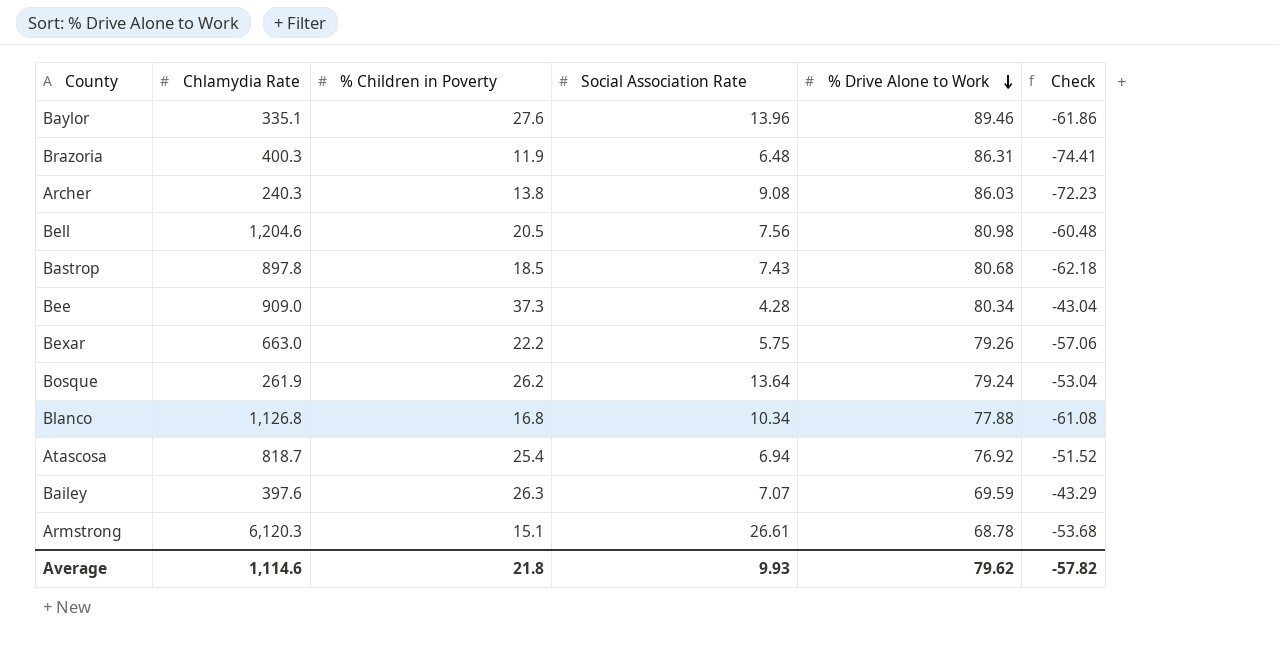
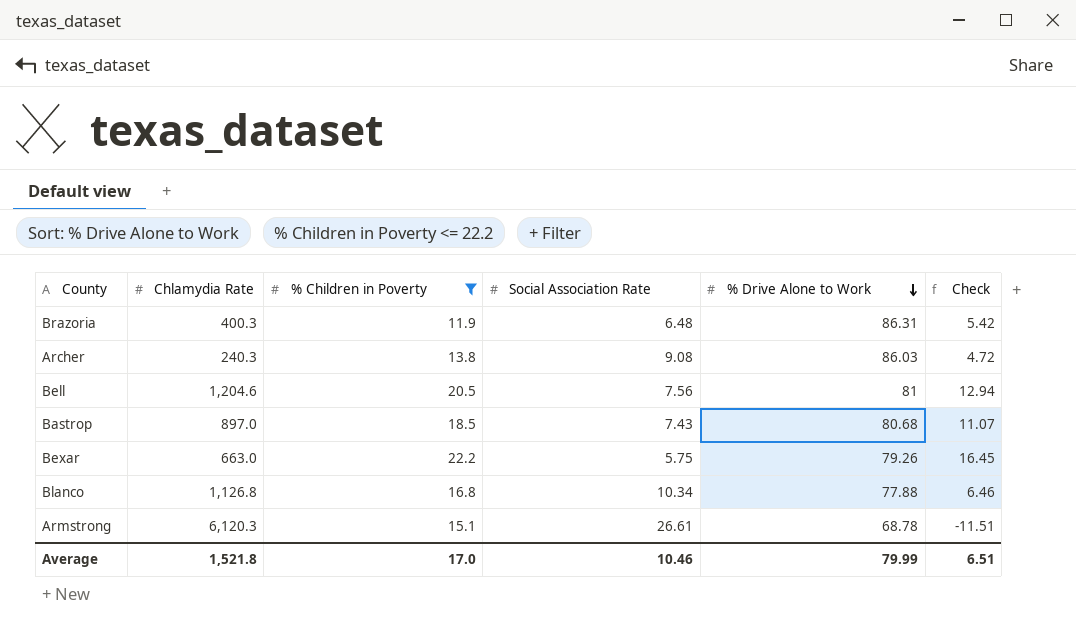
filter: none -> % Children in Poverty <= 22.2
column Check | formula: [% Children in Poverty] - [% Drive Alone to Work] -> [% Children in Poverty] - [Social Association Rate]
Bell | % Drive Alone to Work: 80.98 -> 81
Bastrop | Chlamydia Rate: 897.8 -> 897.0
Average | Chlamydia Rate: 1,114.6 -> 1,521.8
Average | % Children in Poverty: 21.8 -> 17.0
Average | Social Association Rate: 9.93 -> 10.46
Average | % Drive Alone to Work: 79.62 -> 79.99
Average | Check: -57.82 -> 6.51

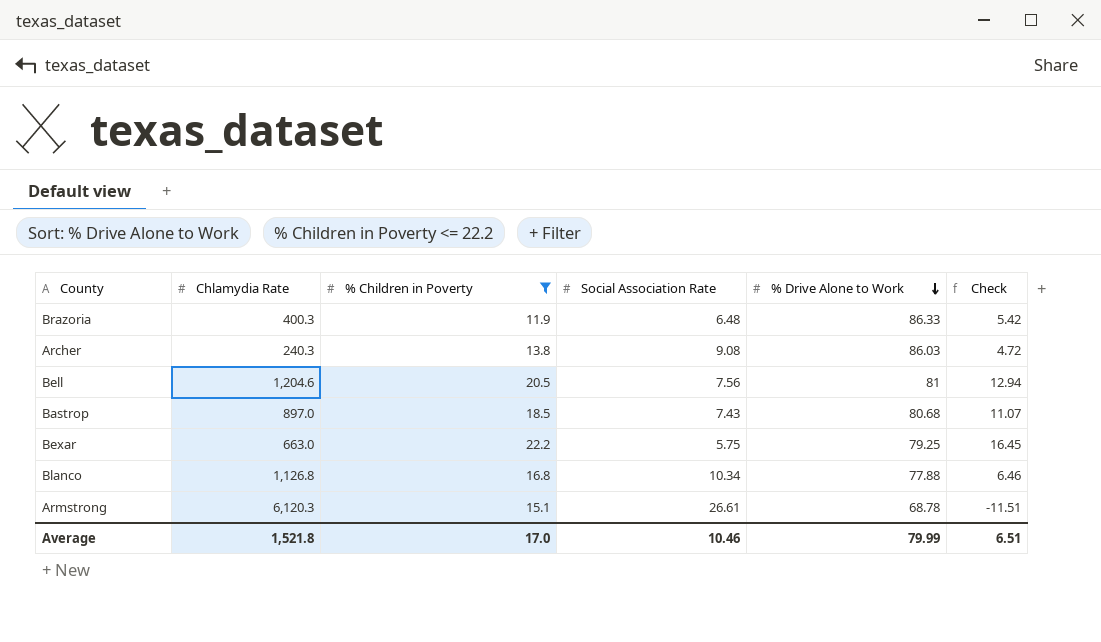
Brazoria | % Drive Alone to Work: 86.31 -> 86.33
Bexar | % Drive Alone to Work: 79.26 -> 79.25

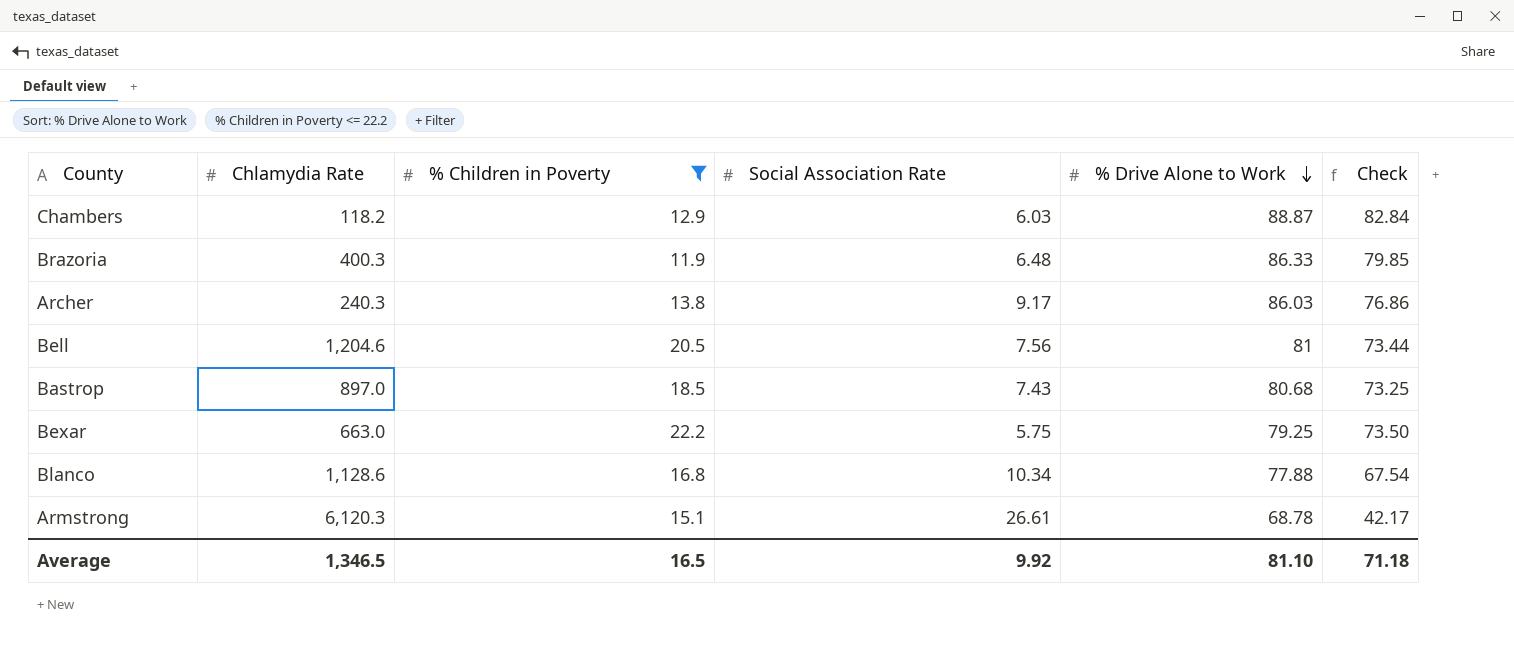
column Check | formula: [% Children in Poverty] - [Social Association Rate] -> [% Drive Alone to Work] - [Social Association Rate]
row Chambers: none -> 118.2 | 12.9 | 6.03 | 88.87 | 82.84
Archer | Social Association Rate: 9.08 -> 9.17
Blanco | Chlamydia Rate: 1,126.8 -> 1,128.6
Average | Chlamydia Rate: 1,521.8 -> 1,346.5
Average | % Children in Poverty: 17.0 -> 16.5
Average | Social Association Rate: 10.46 -> 9.92
Average | % Drive Alone to Work: 79.99 -> 81.10
Average | Check: 6.51 -> 71.18

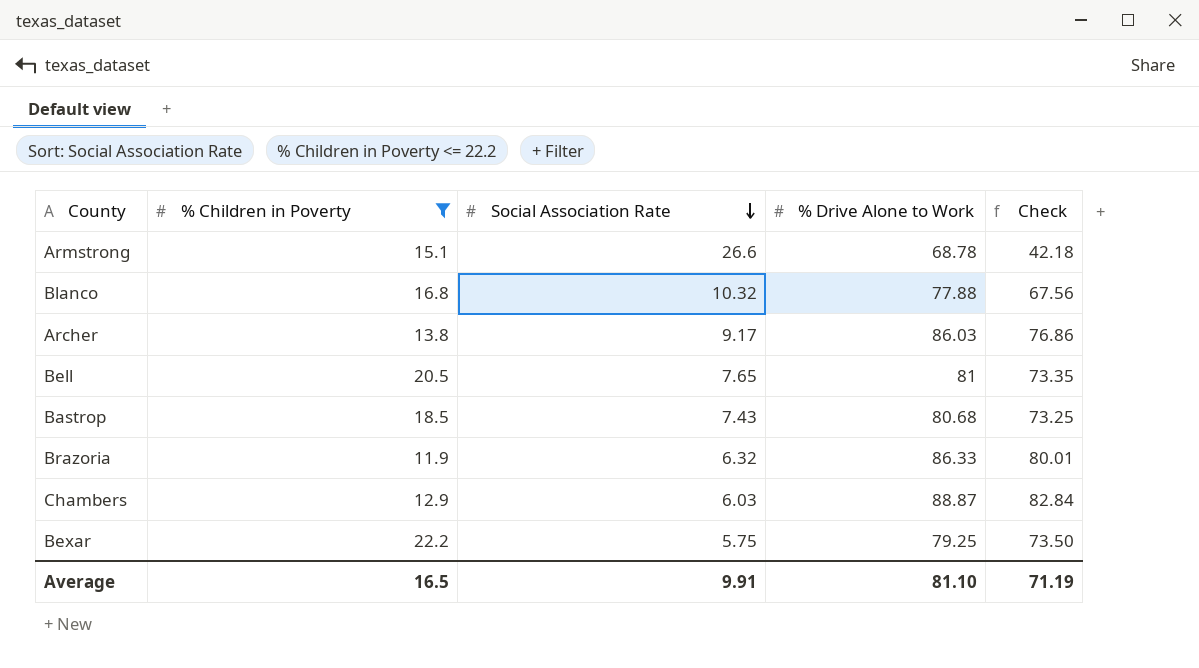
row order: % Drive Alone to Work descending -> Social Association Rate descending
column Chlamydia Rate | position: 2 -> none
Armstrong | Social Association Rate: 26.61 -> 26.6
Armstrong | Check: 42.17 -> 42.18
Blanco | Social Association Rate: 10.34 -> 10.32
Blanco | Check: 67.54 -> 67.56
Bell | Social Association Rate: 7.56 -> 7.65
Bell | Check: 73.44 -> 73.35
Brazoria | Social Association Rate: 6.48 -> 6.32
Brazoria | Check: 79.85 -> 80.01
Average | Social Association Rate: 9.92 -> 9.91
Average | Check: 71.18 -> 71.19

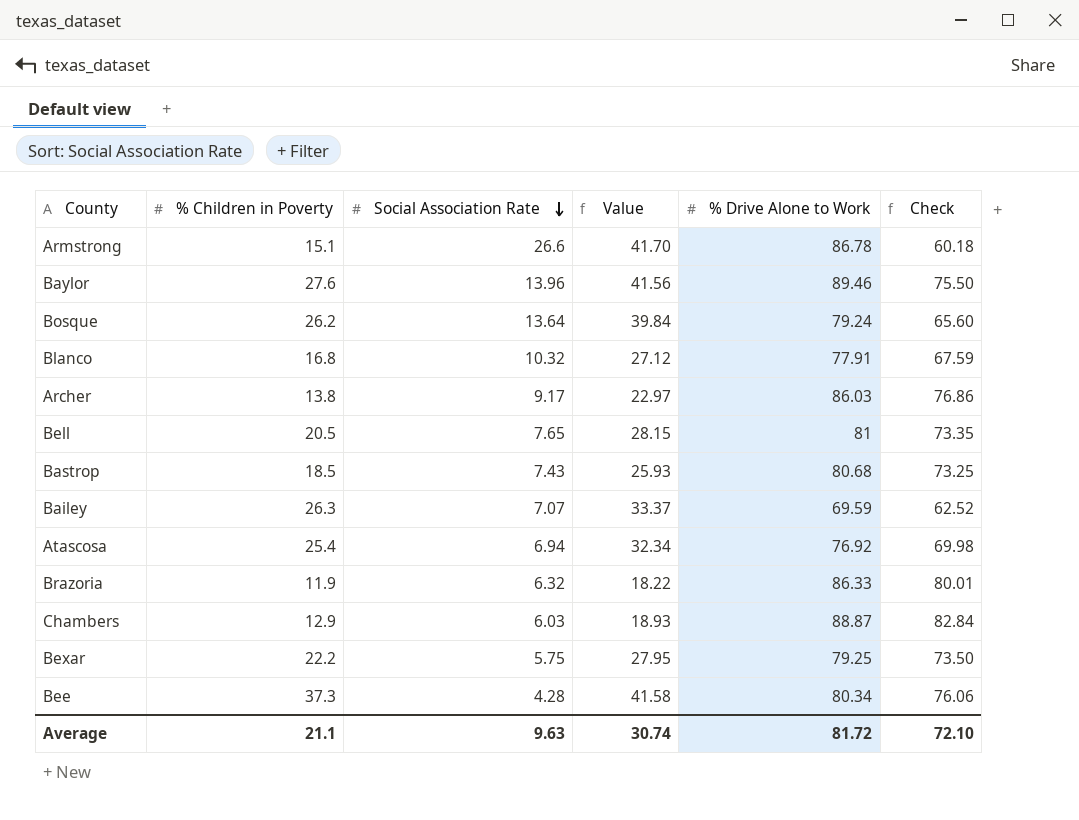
filter: % Children in Poverty <= 22.2 -> none
column Value | formula: none -> [% Children in Poverty] + [Social Association Rate]
Armstrong | % Drive Alone to Work: 68.78 -> 86.78
Armstrong | Check: 42.18 -> 60.18
Blanco | % Drive Alone to Work: 77.88 -> 77.91
Blanco | Check: 67.56 -> 67.59
Average | % Children in Poverty: 16.5 -> 21.1
Average | Social Association Rate: 9.91 -> 9.63
Average | % Drive Alone to Work: 81.10 -> 81.72
Average | Check: 71.19 -> 72.10

